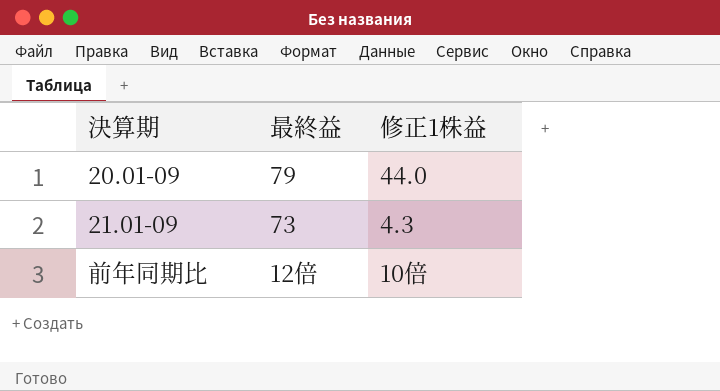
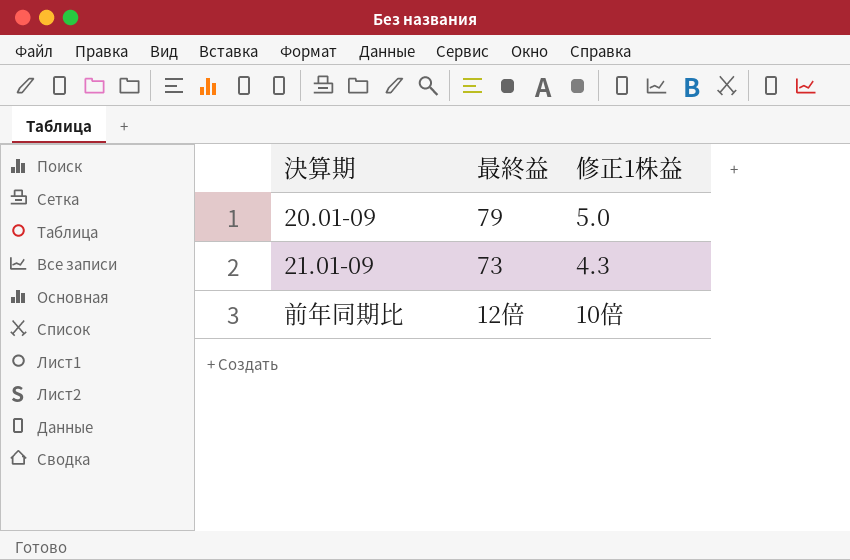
20.01-09 | 修正1株益: 44.0 -> 5.0

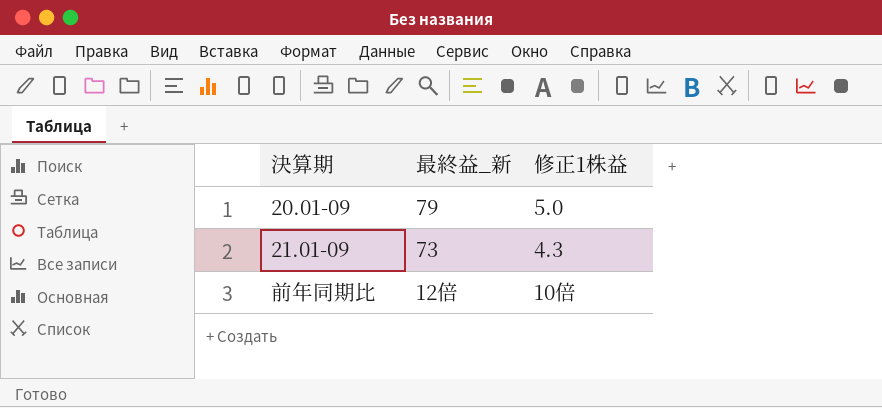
column name: 最終益 -> 最終益_新

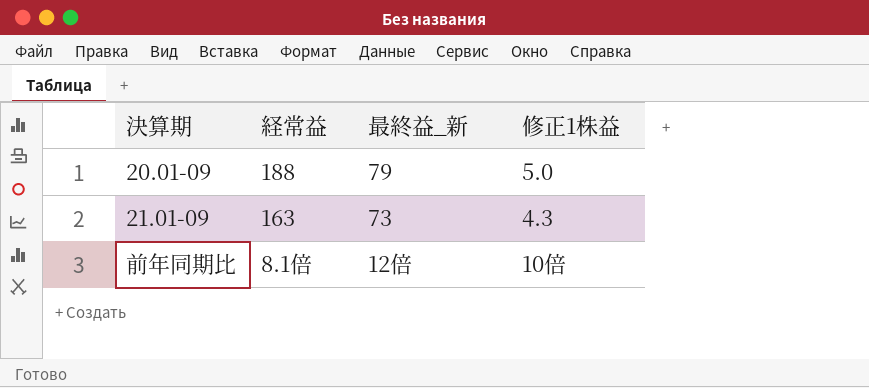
column 経常益 | position: none -> 2

